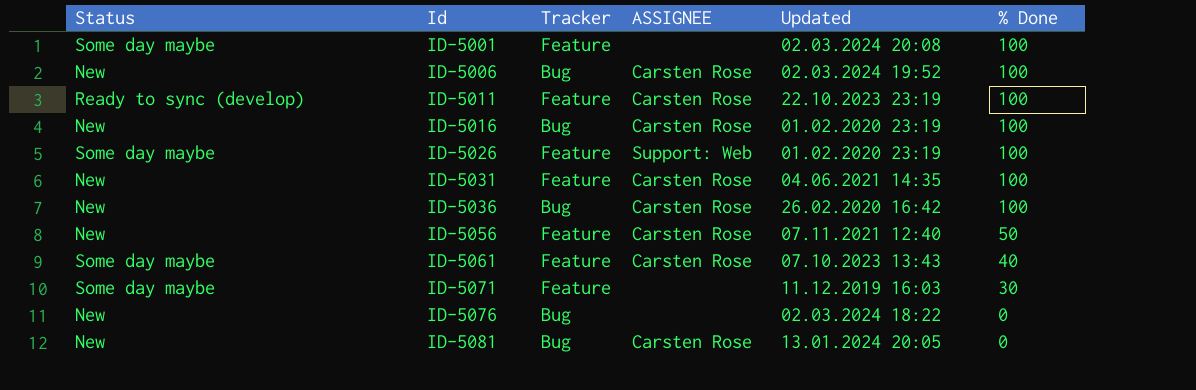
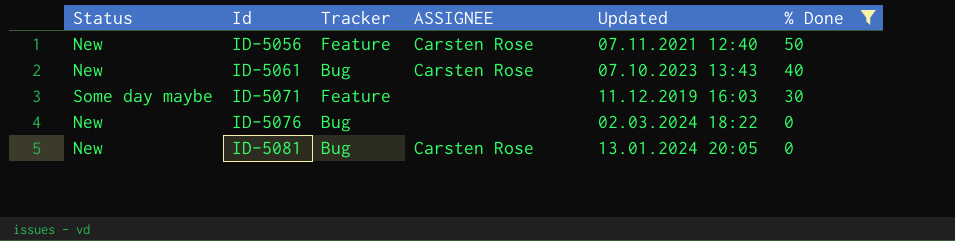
filter: none -> % Done != 100
ID-5061 | Status: Some day maybe -> New
ID-5061 | Tracker: Feature -> Bug

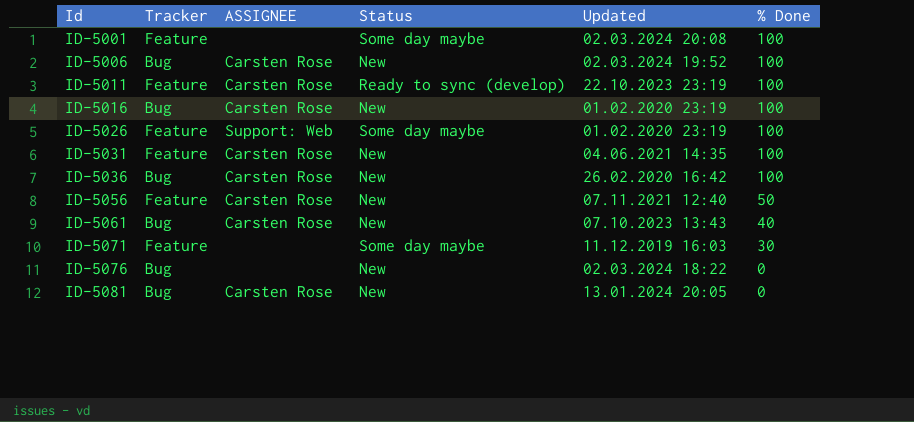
filter: % Done != 100 -> none
column Status | position: 1 -> 4

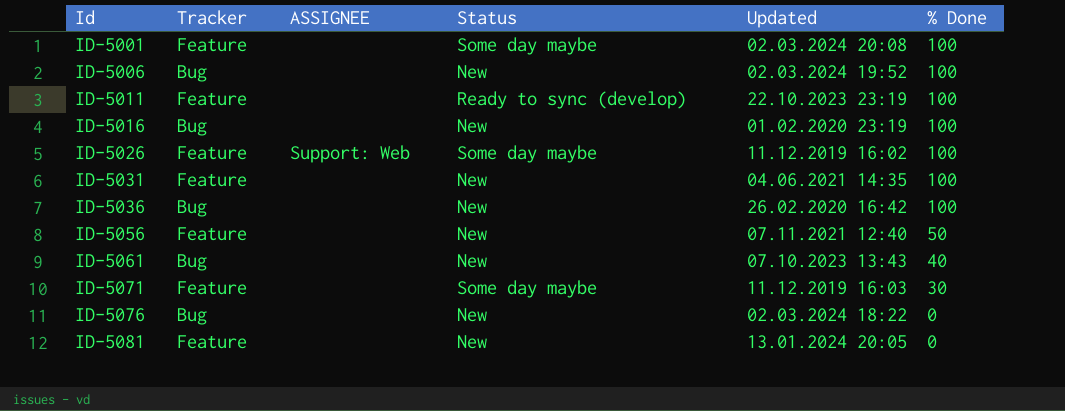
ID-5006 | ASSIGNEE: Carsten Rose -> none
ID-5011 | ASSIGNEE: Carsten Rose -> none
ID-5016 | ASSIGNEE: Carsten Rose -> none
ID-5026 | Updated: 01.02.2020 23:19 -> 11.12.2019 16:02
ID-5031 | ASSIGNEE: Carsten Rose -> none
ID-5036 | ASSIGNEE: Carsten Rose -> none
ID-5056 | ASSIGNEE: Carsten Rose -> none
ID-5061 | ASSIGNEE: Carsten Rose -> none
ID-5081 | Tracker: Bug -> Feature
ID-5081 | ASSIGNEE: Carsten Rose -> none

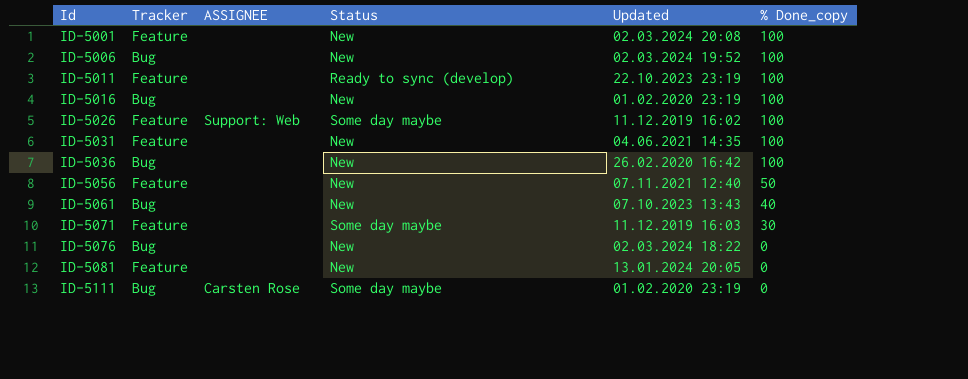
column name: % Done -> % Done_copy
ID-5001 | Status: Some day maybe -> New
row ID-5111: none -> Bug | Carsten Rose | Some day maybe | 01.02.2020 23:19 | 0

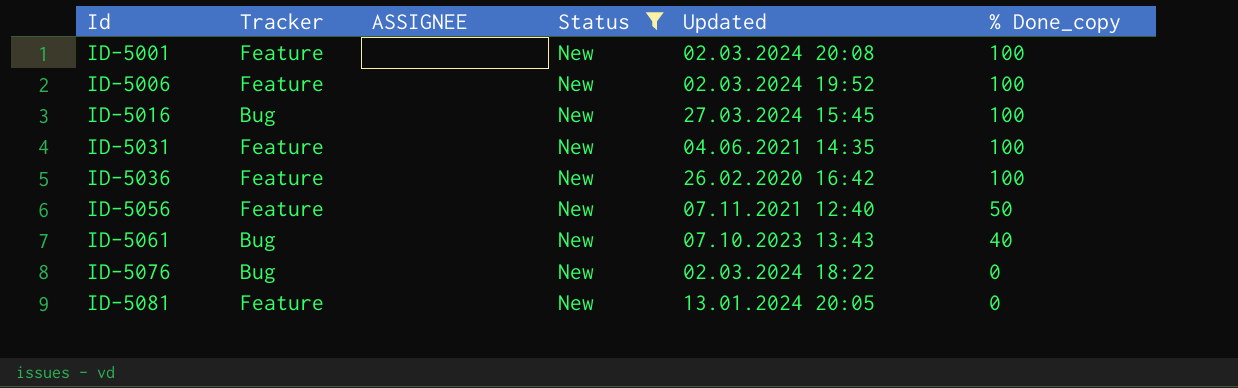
filter: none -> Status = New
ID-5006 | Tracker: Bug -> Feature
ID-5016 | Updated: 01.02.2020 23:19 -> 27.03.2024 15:45
ID-5036 | Tracker: Bug -> Feature

